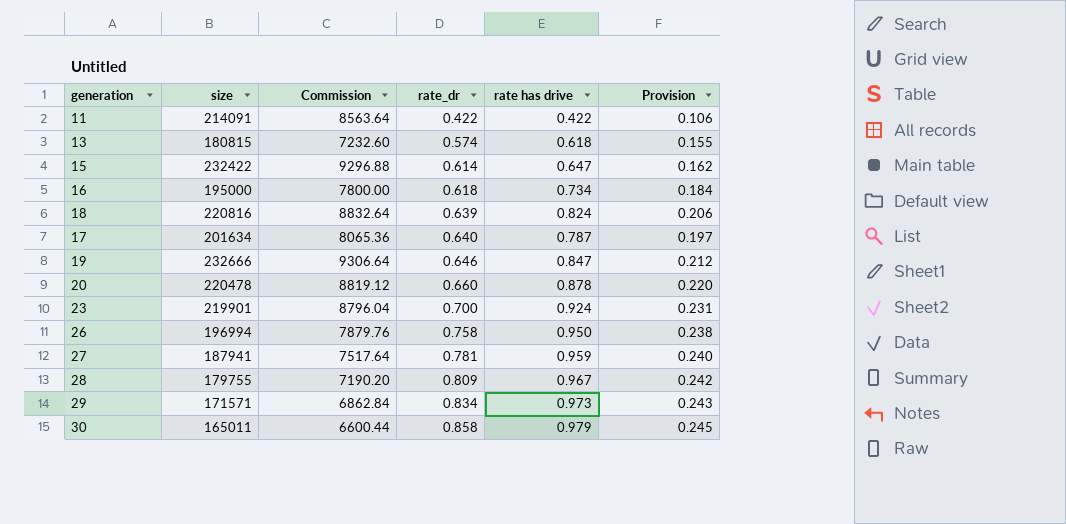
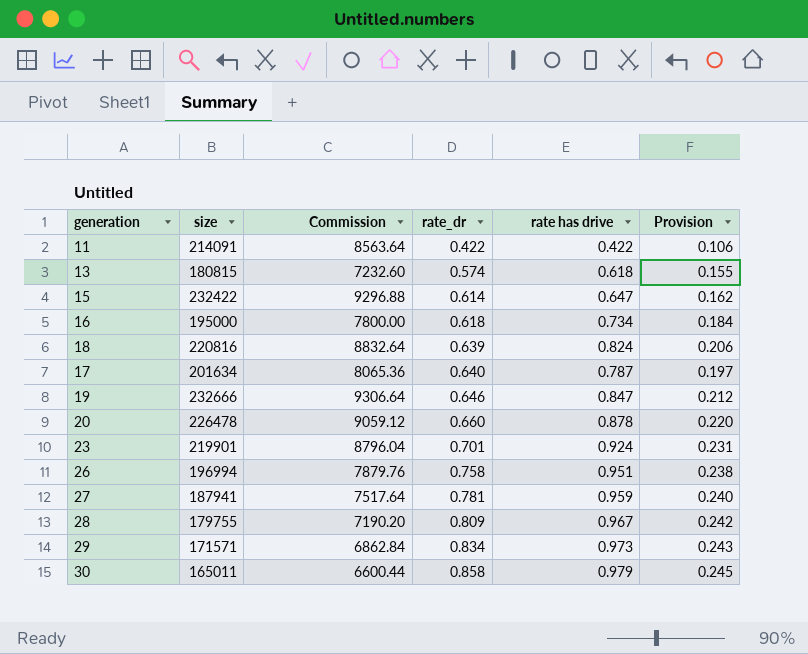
20 | size: 220478 -> 226478
20 | Commission: 8819.12 -> 9059.12
23 | rate_dr: 0.700 -> 0.701
26 | rate has drive: 0.950 -> 0.951

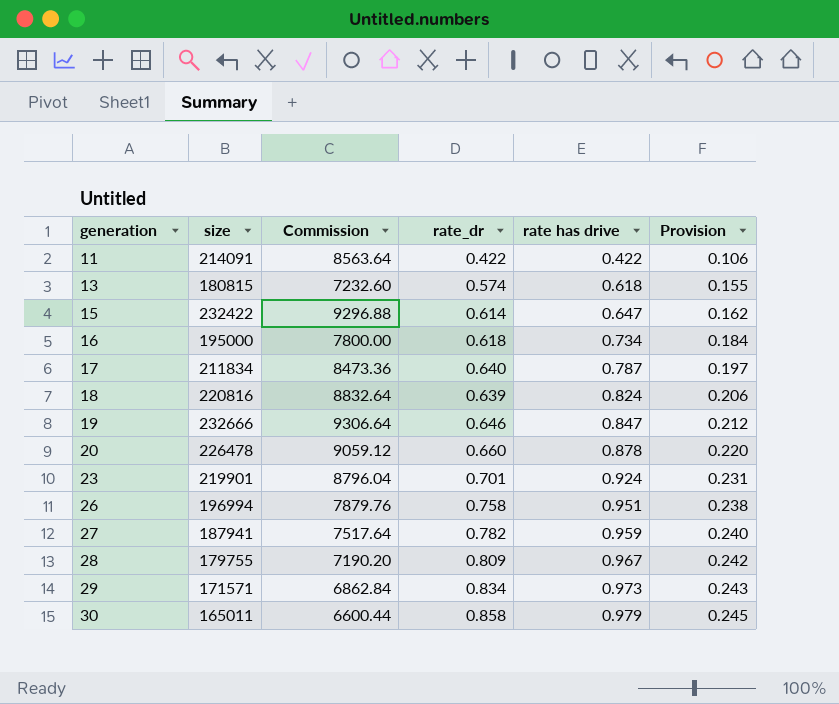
row order: rate_dr ascending -> generation ascending
17 | size: 201634 -> 211834
17 | Commission: 8065.36 -> 8473.36
27 | rate_dr: 0.781 -> 0.782

